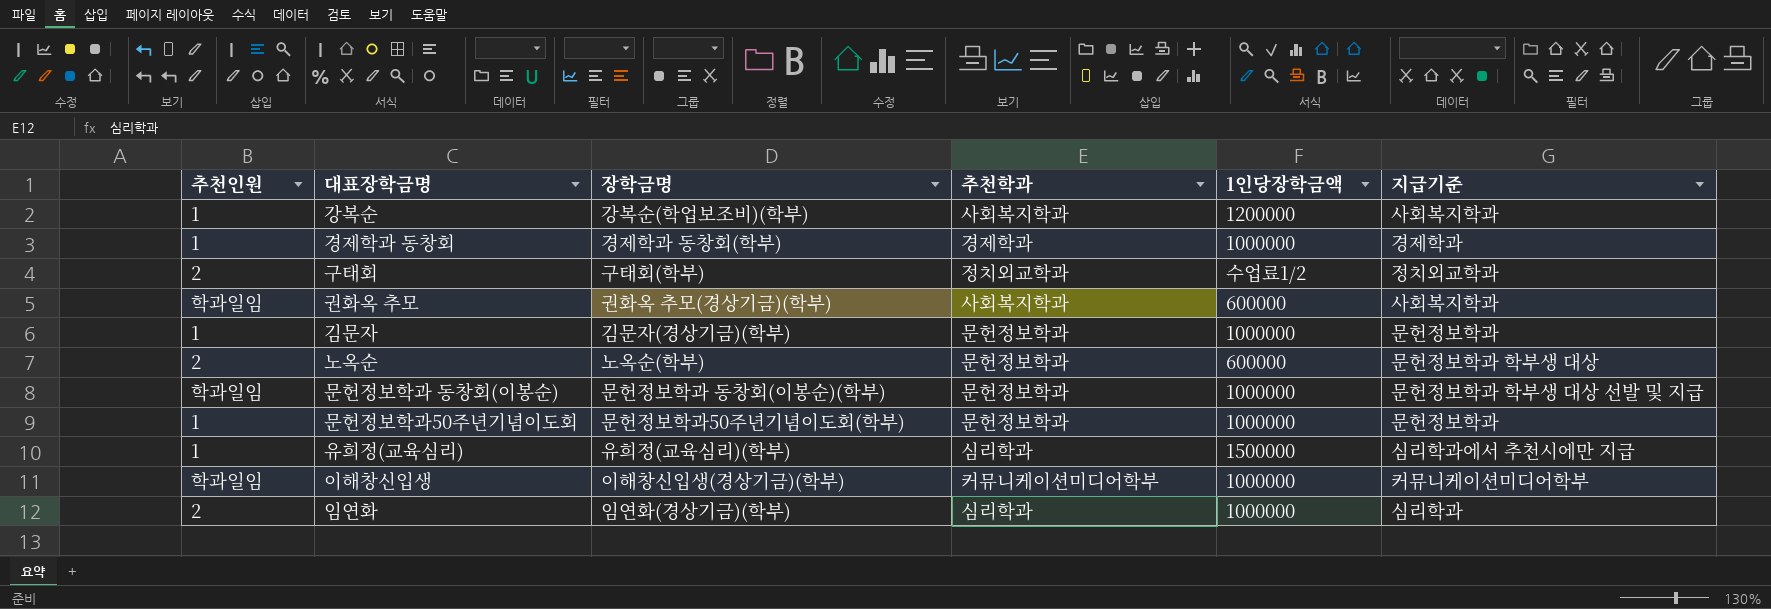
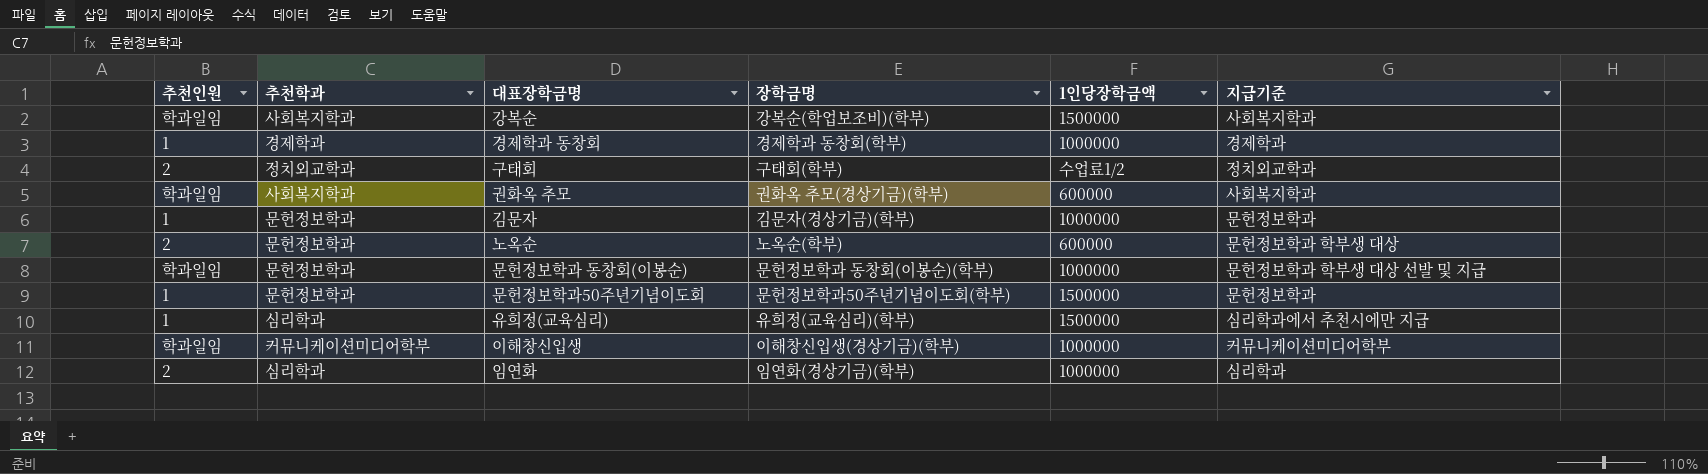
column 추천학과 | position: 4 -> 2
강복순 | 추천인원: 1 -> 학과일임
강복순 | 1인당장학금액: 1200000 -> 1500000
문헌정보학과50주년기념이도회 | 1인당장학금액: 1000000 -> 1500000

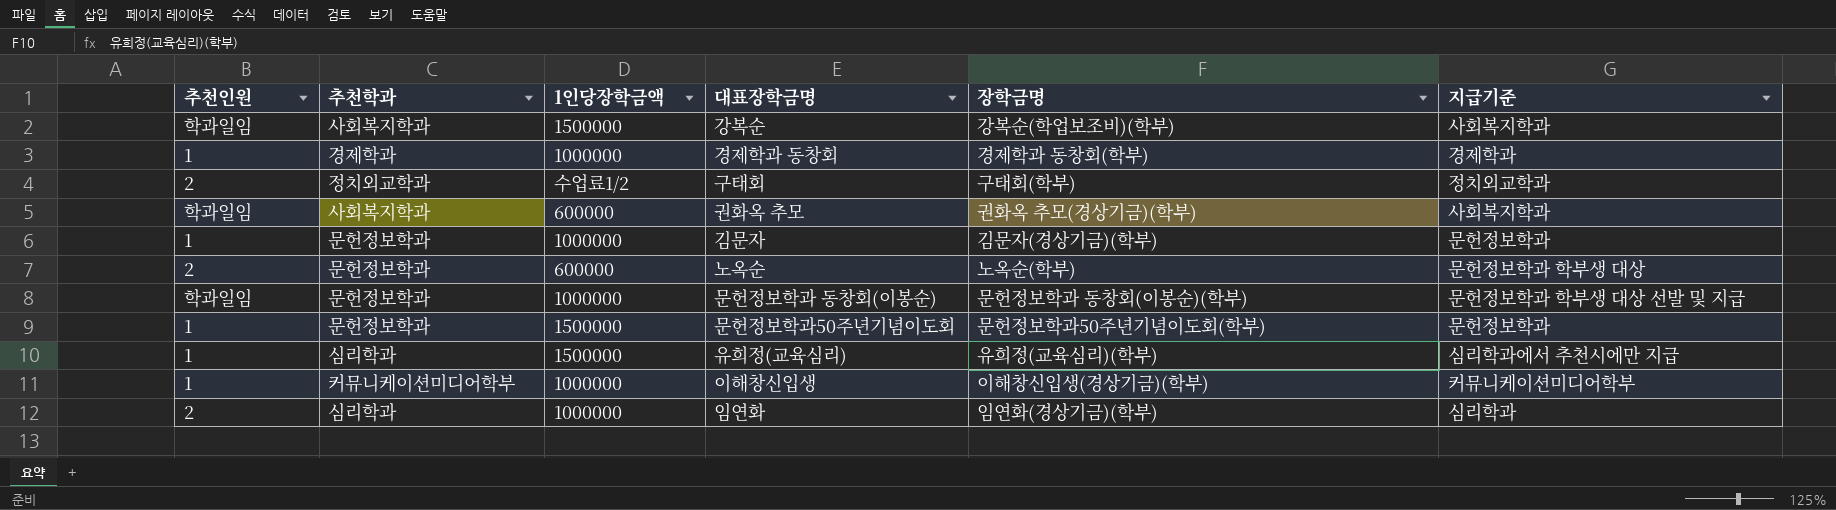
column 1인당장학금액 | position: 5 -> 3
이해창신입생 | 추천인원: 학과일임 -> 1

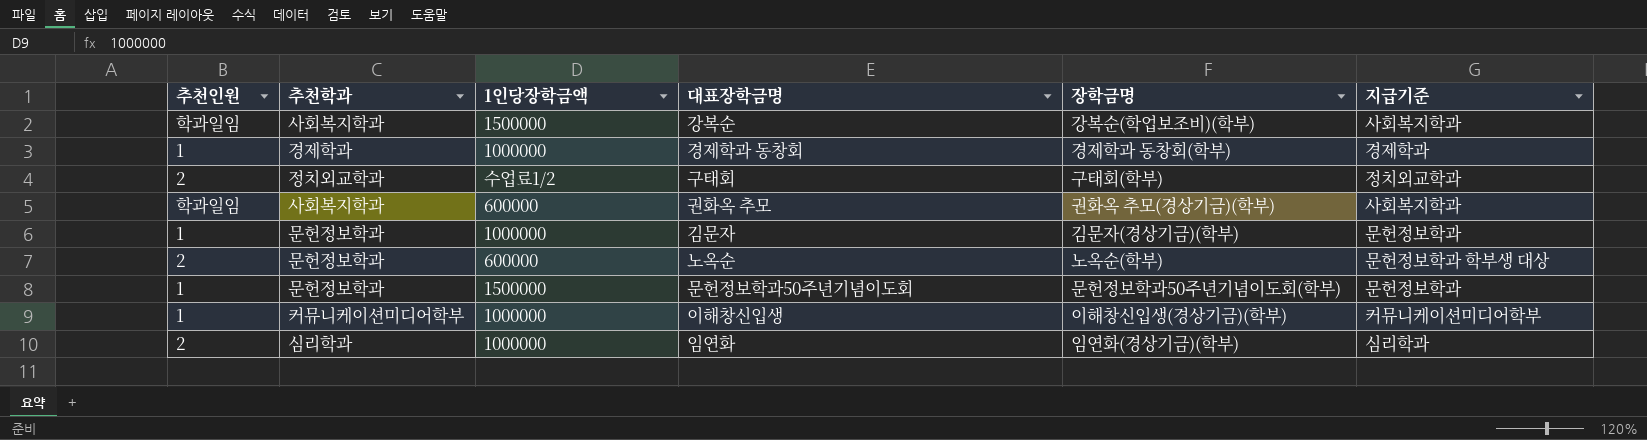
row 문헌정보학과 동창회(이봉순): 학과일임 | 문헌정보학과 | 1000000 | 문헌정보학과 동창회(이봉순)(학부) | 문헌정보학과 학부생 대상 선발 및 지급 -> none
row 유희정(교육심리): 1 | 심리학과 | 1500000 | 유희정(교육심리)(학부) | 심리학과에서 추천시에만 지급 -> none

